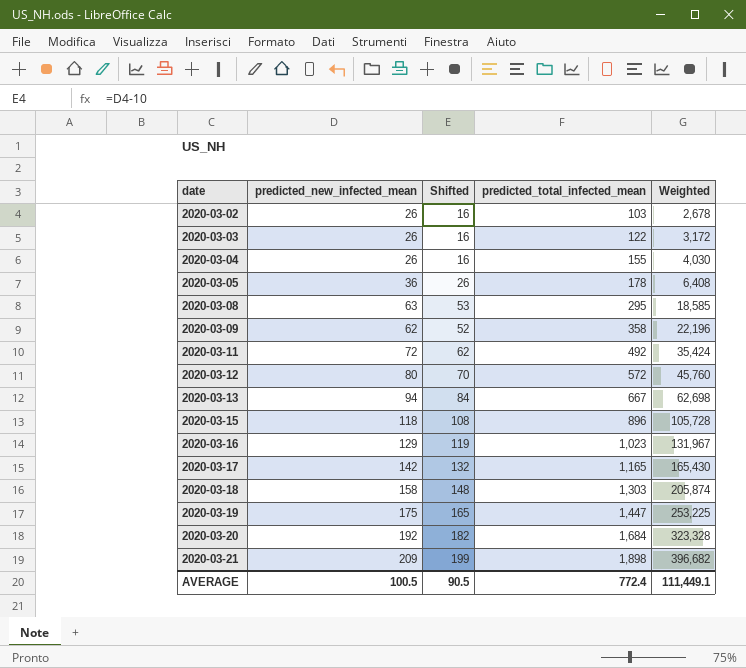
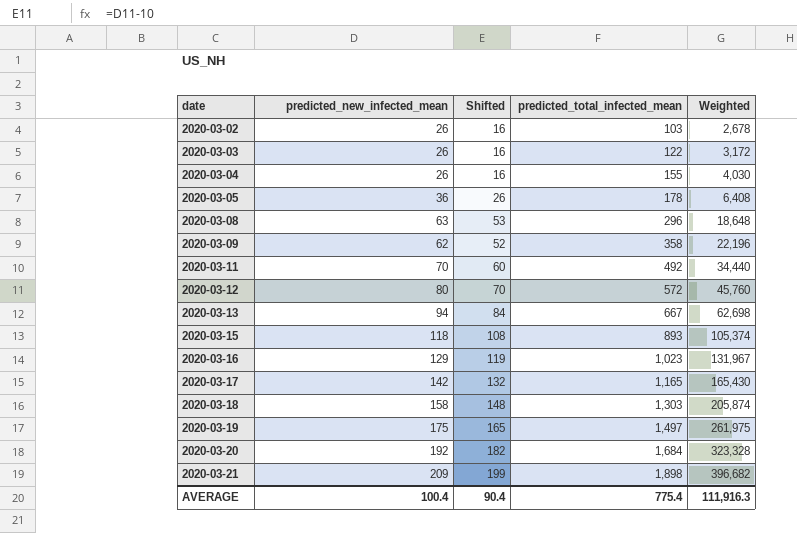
2020-03-08 | predicted_total_infected_mean: 295 -> 296
2020-03-08 | Weighted: 18,585 -> 18,648
2020-03-11 | predicted_new_infected_mean: 72 -> 70
2020-03-11 | Shifted: 62 -> 60
2020-03-11 | Weighted: 35,424 -> 34,440
2020-03-15 | predicted_total_infected_mean: 896 -> 893
2020-03-15 | Weighted: 105,728 -> 105,374
2020-03-19 | predicted_total_infected_mean: 1,447 -> 1,497
2020-03-19 | Weighted: 253,225 -> 261,975
AVERAGE | predicted_new_infected_mean: 100.5 -> 100.4
AVERAGE | Shifted: 90.5 -> 90.4
AVERAGE | predicted_total_infected_mean: 772.4 -> 775.4
AVERAGE | Weighted: 111,449.1 -> 111,916.3

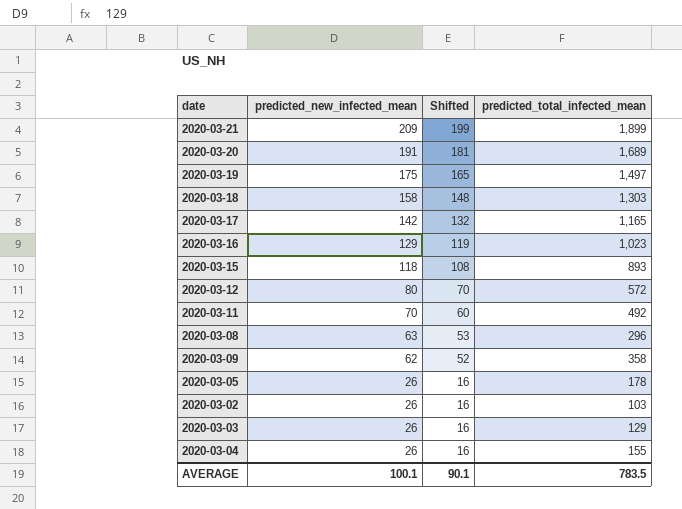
row order: date ascending -> predicted_new_infected_mean descending
column Weighted | formula: [predicted_new_infected_mean] * [predicted_total_infected_mean] -> none
row 2020-03-13: 94 | 84 | 667 | 62,698 -> none
2020-03-21 | predicted_total_infected_mean: 1,898 -> 1,899
2020-03-20 | predicted_new_infected_mean: 192 -> 191
2020-03-20 | Shifted: 182 -> 181
2020-03-20 | predicted_total_infected_mean: 1,684 -> 1,689
2020-03-05 | predicted_new_infected_mean: 36 -> 26
2020-03-05 | Shifted: 26 -> 16
2020-03-03 | predicted_total_infected_mean: 122 -> 129
AVERAGE | predicted_new_infected_mean: 100.4 -> 100.1
AVERAGE | Shifted: 90.4 -> 90.1
AVERAGE | predicted_total_infected_mean: 775.4 -> 783.5

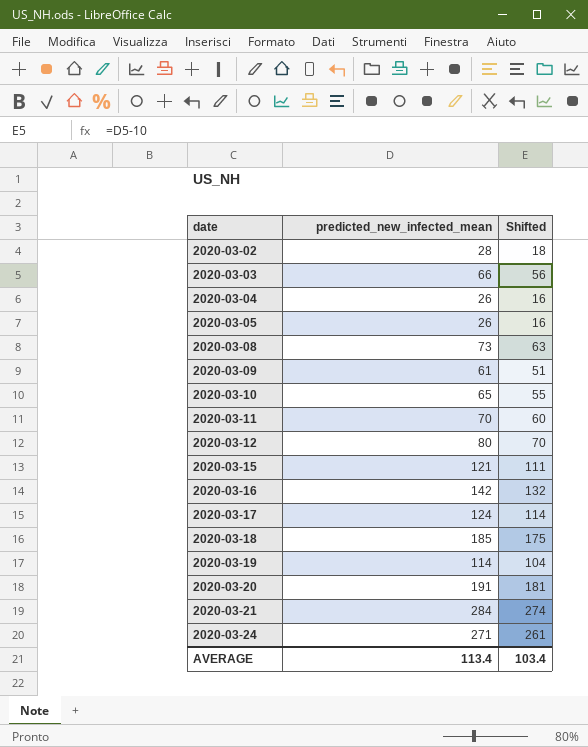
row order: predicted_new_infected_mean descending -> date ascending
column predicted_total_infected_mean | position: 4 -> none
2020-03-02 | predicted_new_infected_mean: 26 -> 28
2020-03-02 | Shifted: 16 -> 18
2020-03-03 | predicted_new_infected_mean: 26 -> 66
2020-03-03 | Shifted: 16 -> 56
2020-03-08 | predicted_new_infected_mean: 63 -> 73
2020-03-08 | Shifted: 53 -> 63
2020-03-09 | predicted_new_infected_mean: 62 -> 61
2020-03-09 | Shifted: 52 -> 51
row 2020-03-10: none -> 65 | 55
2020-03-15 | predicted_new_infected_mean: 118 -> 121
2020-03-15 | Shifted: 108 -> 111
2020-03-16 | predicted_new_infected_mean: 129 -> 142
2020-03-16 | Shifted: 119 -> 132
2020-03-17 | predicted_new_infected_mean: 142 -> 124
2020-03-17 | Shifted: 132 -> 114
2020-03-18 | predicted_new_infected_mean: 158 -> 185
2020-03-18 | Shifted: 148 -> 175
2020-03-19 | predicted_new_infected_mean: 175 -> 114
2020-03-19 | Shifted: 165 -> 104
2020-03-21 | predicted_new_infected_mean: 209 -> 284
2020-03-21 | Shifted: 199 -> 274
row 2020-03-24: none -> 271 | 261
AVERAGE | predicted_new_infected_mean: 100.1 -> 113.4
AVERAGE | Shifted: 90.1 -> 103.4

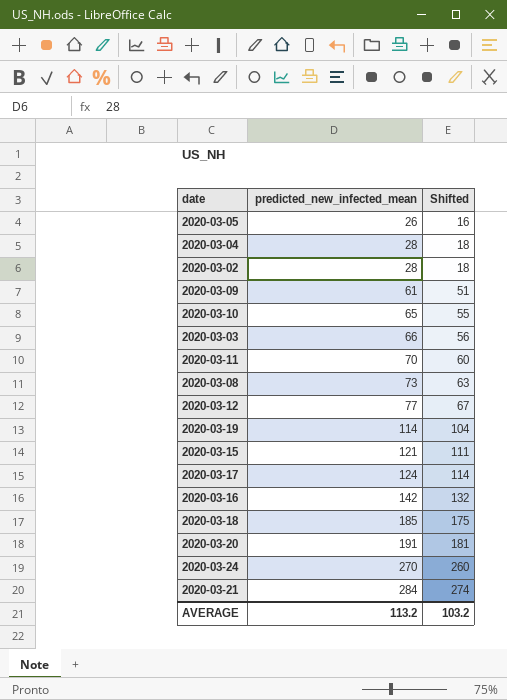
row order: date ascending -> predicted_new_infected_mean ascending
2020-03-04 | predicted_new_infected_mean: 26 -> 28
2020-03-04 | Shifted: 16 -> 18
2020-03-12 | predicted_new_infected_mean: 80 -> 77
2020-03-12 | Shifted: 70 -> 67
2020-03-24 | predicted_new_infected_mean: 271 -> 270
2020-03-24 | Shifted: 261 -> 260
AVERAGE | predicted_new_infected_mean: 113.4 -> 113.2
AVERAGE | Shifted: 103.4 -> 103.2

